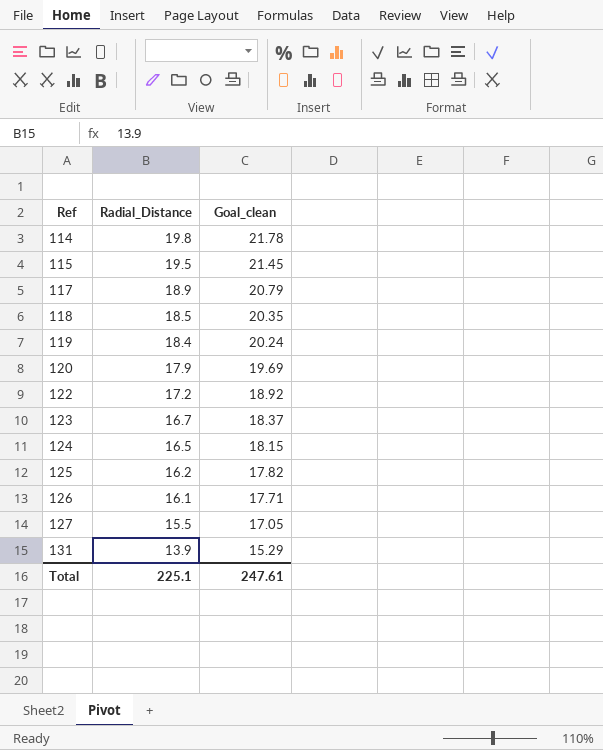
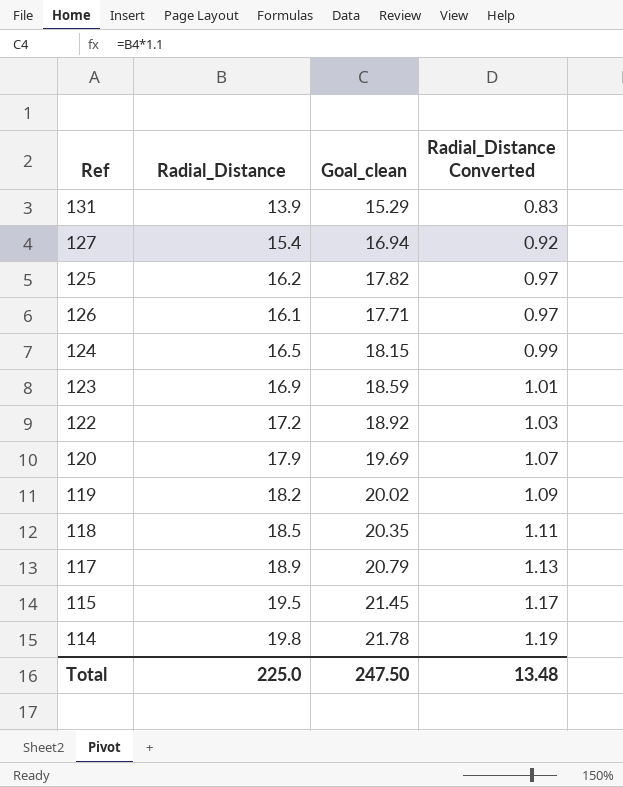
row order: Ref ascending -> Radial_Distance Converted ascending
column Radial_Distance Converted | formula: none -> [Radial_Distance] * 0.06
127 | Radial_Distance: 15.5 -> 15.4
127 | Goal_clean: 17.05 -> 16.94
123 | Radial_Distance: 16.7 -> 16.9
123 | Goal_clean: 18.37 -> 18.59
119 | Radial_Distance: 18.4 -> 18.2
119 | Goal_clean: 20.24 -> 20.02
Total | Radial_Distance: 225.1 -> 225.0
Total | Goal_clean: 247.61 -> 247.50

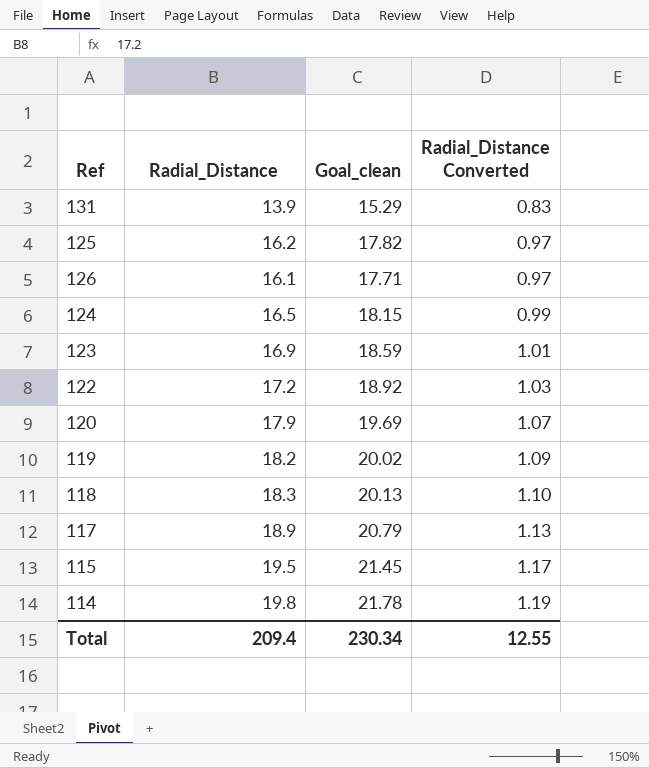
row 127: 15.4 | 16.94 | 0.92 -> none
118 | Radial_Distance: 18.5 -> 18.3
118 | Goal_clean: 20.35 -> 20.13
118 | Radial_Distance Converted: 1.11 -> 1.10
Total | Radial_Distance: 225.0 -> 209.4
Total | Goal_clean: 247.50 -> 230.34
Total | Radial_Distance Converted: 13.48 -> 12.55

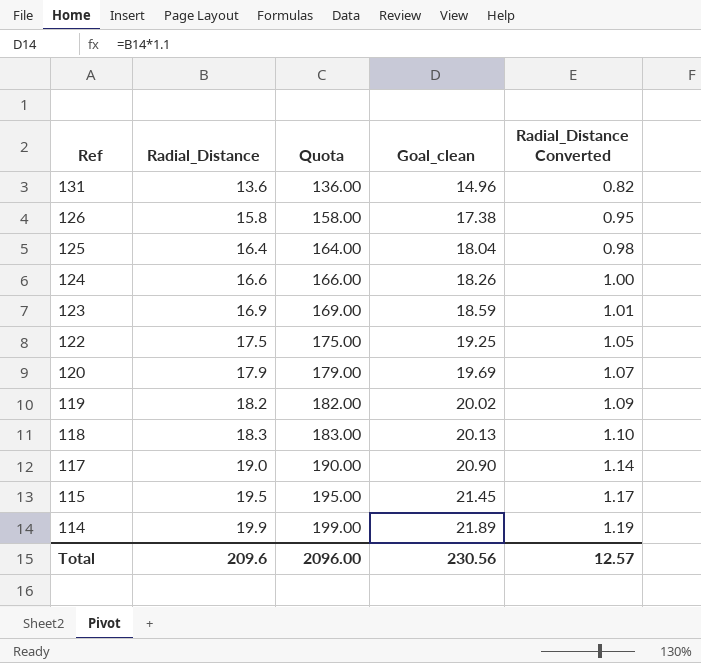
row order: Radial_Distance Converted ascending -> Ref descending
column Quota | formula: none -> [Radial_Distance] * 10
131 | Radial_Distance: 13.9 -> 13.6
131 | Goal_clean: 15.29 -> 14.96
131 | Radial_Distance Converted: 0.83 -> 0.82
126 | Radial_Distance: 16.1 -> 15.8
126 | Goal_clean: 17.71 -> 17.38
126 | Radial_Distance Converted: 0.97 -> 0.95
125 | Radial_Distance: 16.2 -> 16.4
125 | Goal_clean: 17.82 -> 18.04
125 | Radial_Distance Converted: 0.97 -> 0.98
124 | Radial_Distance: 16.5 -> 16.6
124 | Goal_clean: 18.15 -> 18.26
124 | Radial_Distance Converted: 0.99 -> 1.00
122 | Radial_Distance: 17.2 -> 17.5
122 | Goal_clean: 18.92 -> 19.25
122 | Radial_Distance Converted: 1.03 -> 1.05
117 | Radial_Distance: 18.9 -> 19.0
117 | Goal_clean: 20.79 -> 20.90
117 | Radial_Distance Converted: 1.13 -> 1.14
114 | Radial_Distance: 19.8 -> 19.9
114 | Goal_clean: 21.78 -> 21.89
Total | Radial_Distance: 209.4 -> 209.6
Total | Goal_clean: 230.34 -> 230.56
Total | Radial_Distance Converted: 12.55 -> 12.57

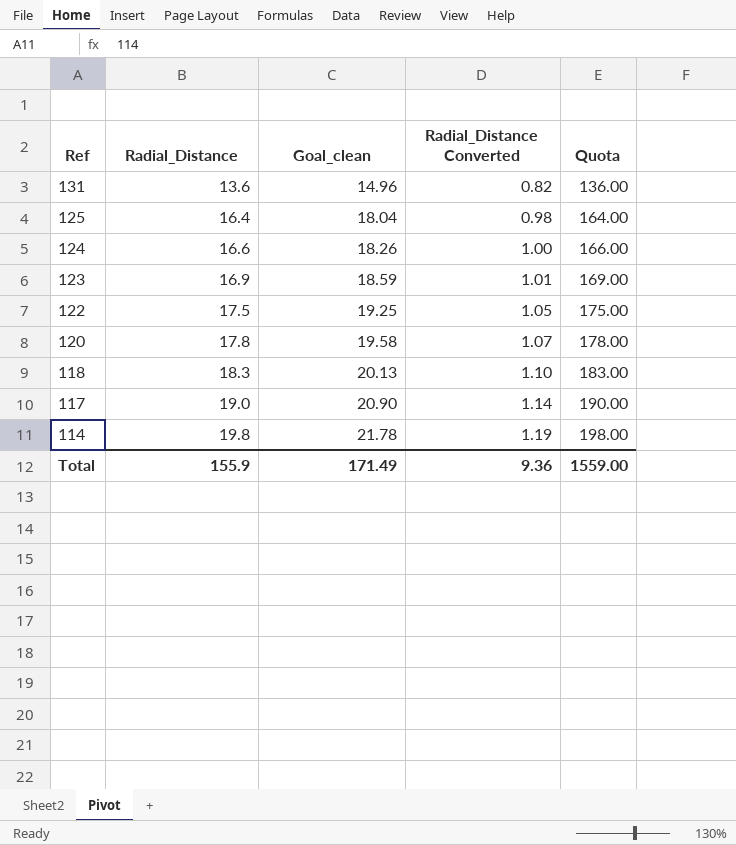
column Quota | position: 3 -> 5
row 126: 15.8 | 158.00 | 17.38 | 0.95 -> none
row 119: 18.2 | 182.00 | 20.02 | 1.09 -> none
row 115: 19.5 | 195.00 | 21.45 | 1.17 -> none
120 | Radial_Distance: 17.9 -> 17.8
120 | Goal_clean: 19.69 -> 19.58
120 | Quota: 179.00 -> 178.00
114 | Radial_Distance: 19.9 -> 19.8
114 | Goal_clean: 21.89 -> 21.78
114 | Quota: 199.00 -> 198.00
Total | Radial_Distance: 209.6 -> 155.9
Total | Goal_clean: 230.56 -> 171.49
Total | Radial_Distance Converted: 12.57 -> 9.36
Total | Quota: 2096.00 -> 1559.00

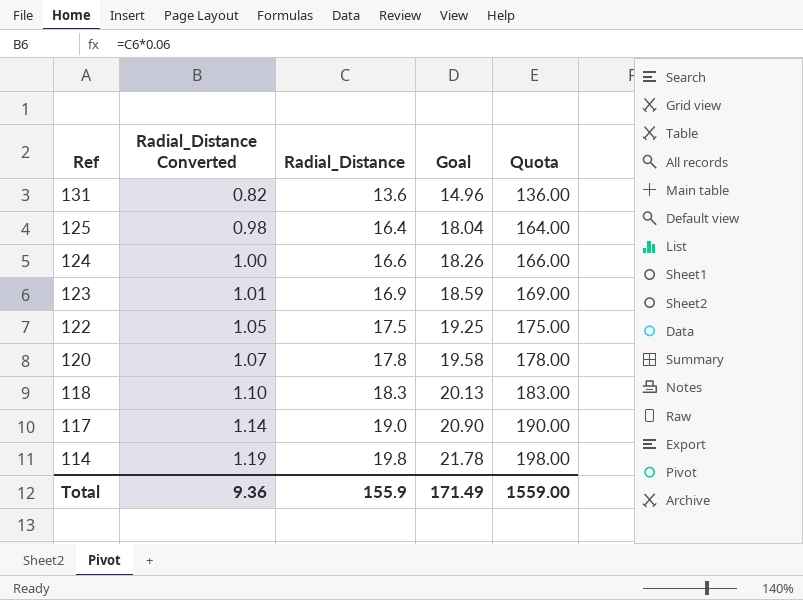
column Radial_Distance Converted | position: 4 -> 2
column name: Goal_clean -> Goal

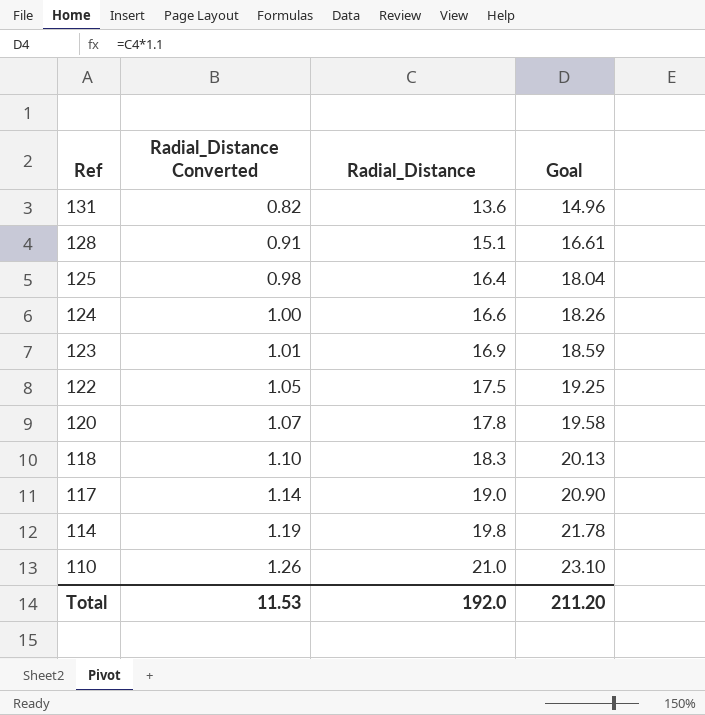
column Quota | formula: [Radial_Distance] * 10 -> none
row 128: none -> 0.91 | 15.1 | 16.61
row 110: none -> 1.26 | 21.0 | 23.10
Total | Radial_Distance Converted: 9.36 -> 11.53
Total | Radial_Distance: 155.9 -> 192.0
Total | Goal: 171.49 -> 211.20

